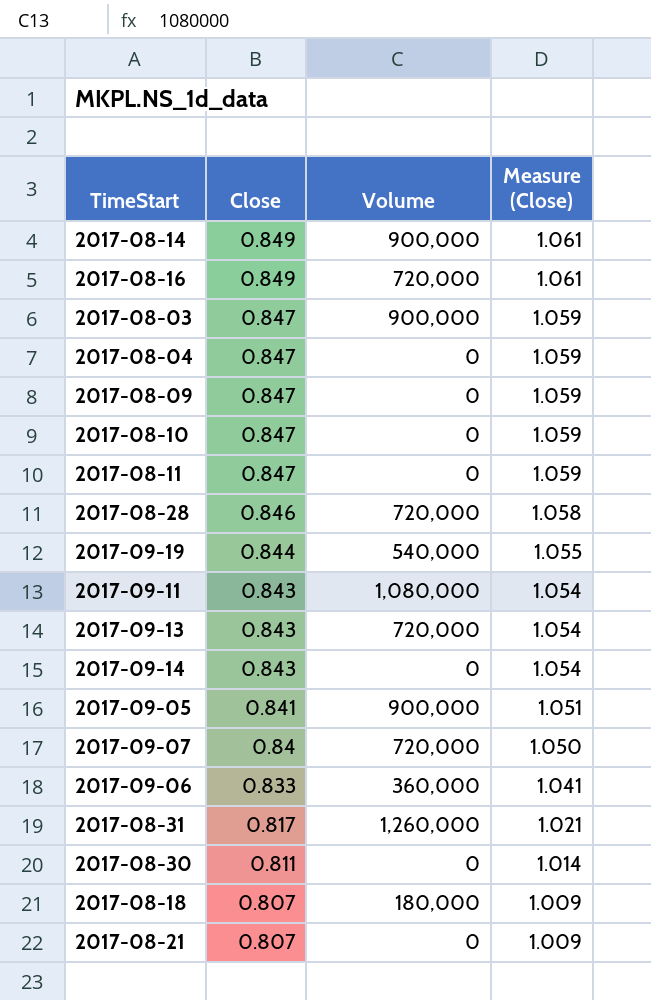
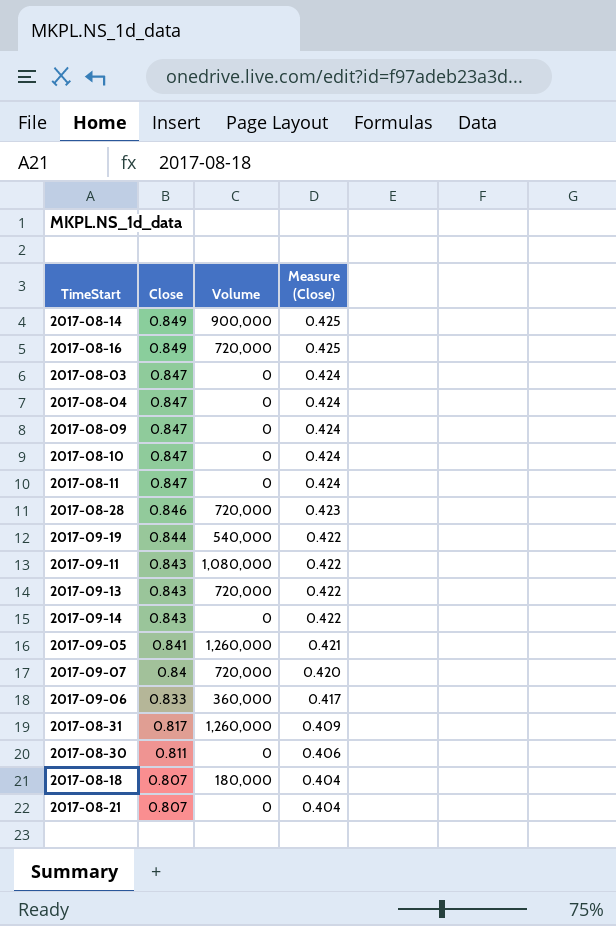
column Measure (Close) | formula: [Close] * 1.25 -> [Close] * 0.5
2017-08-03 | Volume: 900,000 -> 0
2017-09-05 | Volume: 900,000 -> 1,260,000

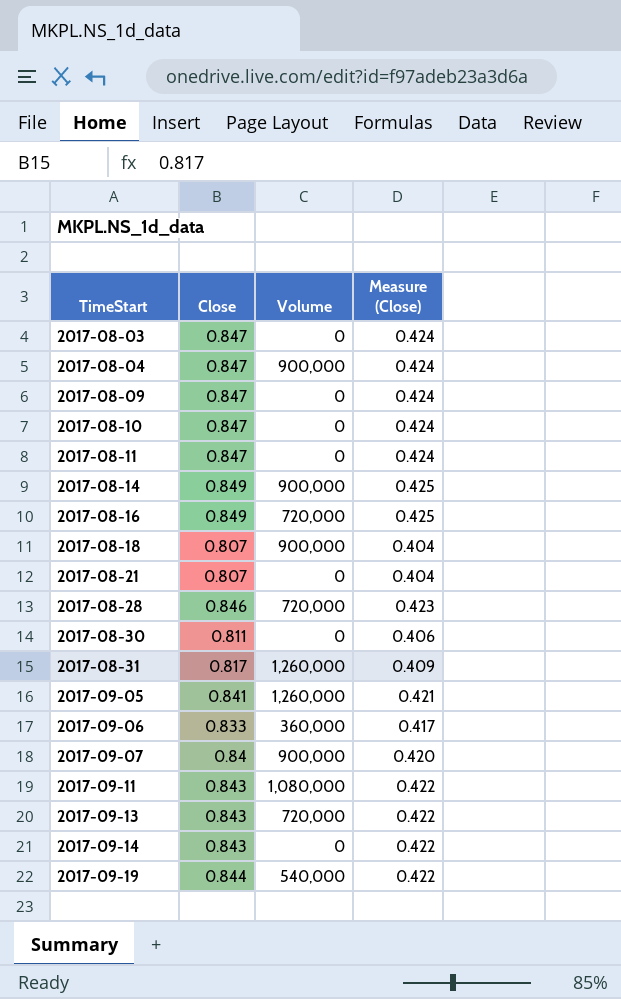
row order: Close descending -> TimeStart ascending
2017-08-04 | Volume: 0 -> 900,000
2017-08-18 | Volume: 180,000 -> 900,000
2017-09-07 | Volume: 720,000 -> 900,000

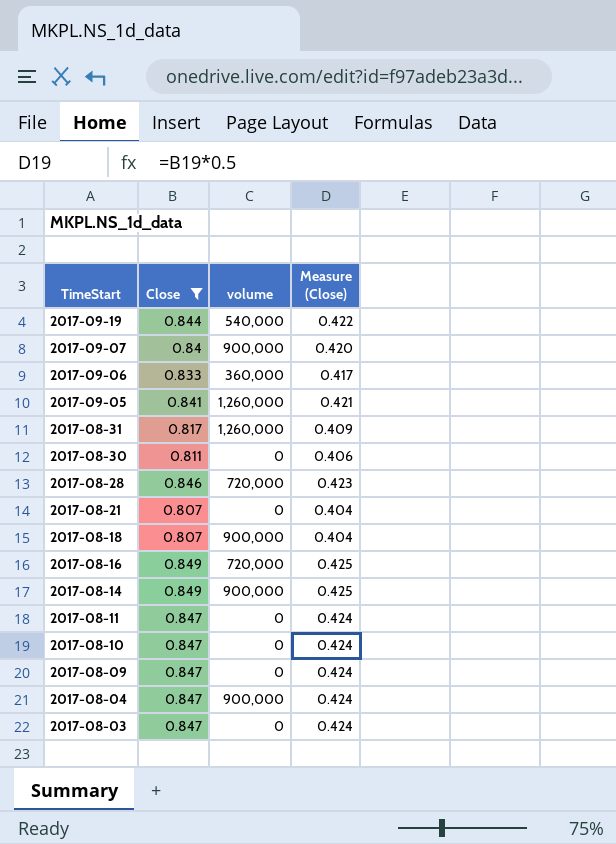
filter: none -> Close != 0.843
row order: TimeStart ascending -> TimeStart descending
column name: Volume -> volume

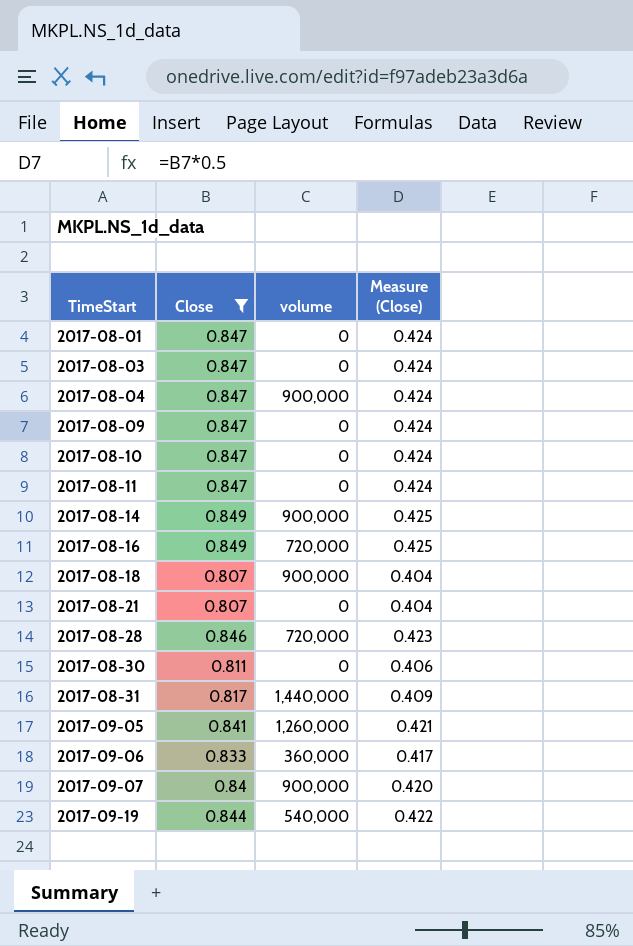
row order: TimeStart descending -> TimeStart ascending
row 2017-08-01: none -> 0.847 | 0 | 0.424
2017-08-31 | volume: 1,260,000 -> 1,440,000

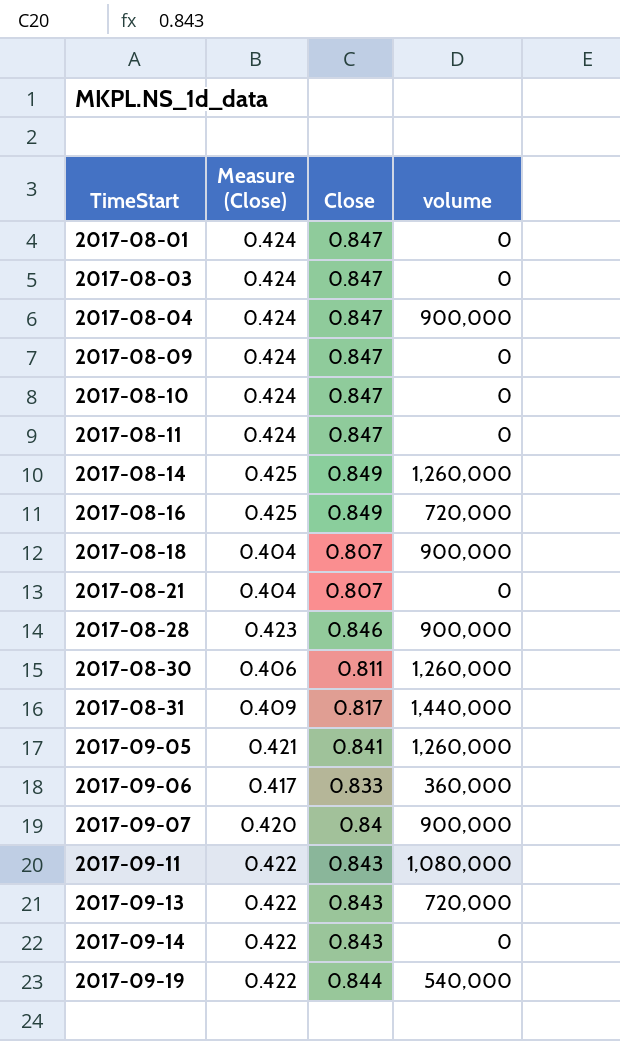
filter: Close != 0.843 -> none
column Measure (Close) | position: 4 -> 2
2017-08-14 | volume: 900,000 -> 1,260,000
2017-08-28 | volume: 720,000 -> 900,000
2017-08-30 | volume: 0 -> 1,260,000

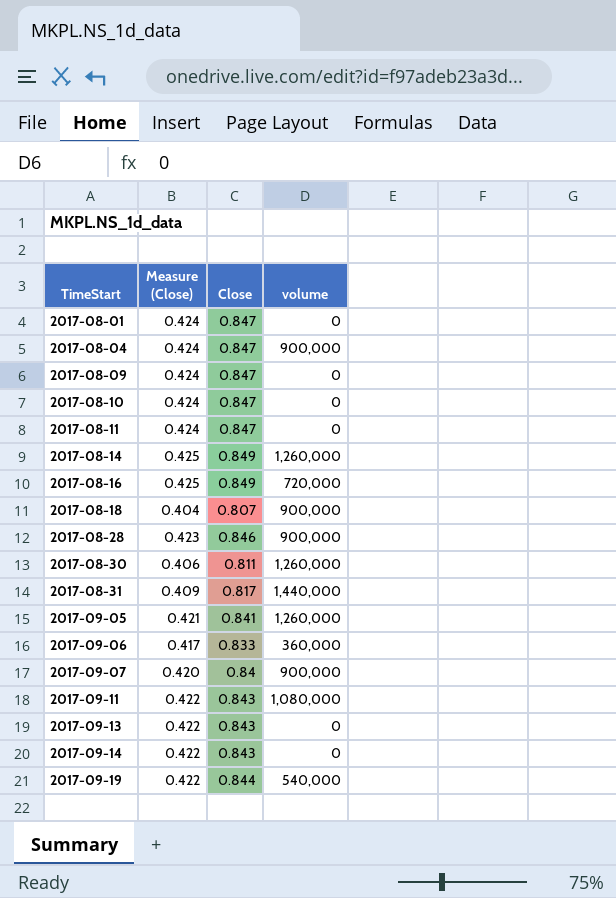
row 2017-08-03: 0.424 | 0.847 | 0 -> none
row 2017-08-21: 0.404 | 0.807 | 0 -> none
2017-09-13 | volume: 720,000 -> 0

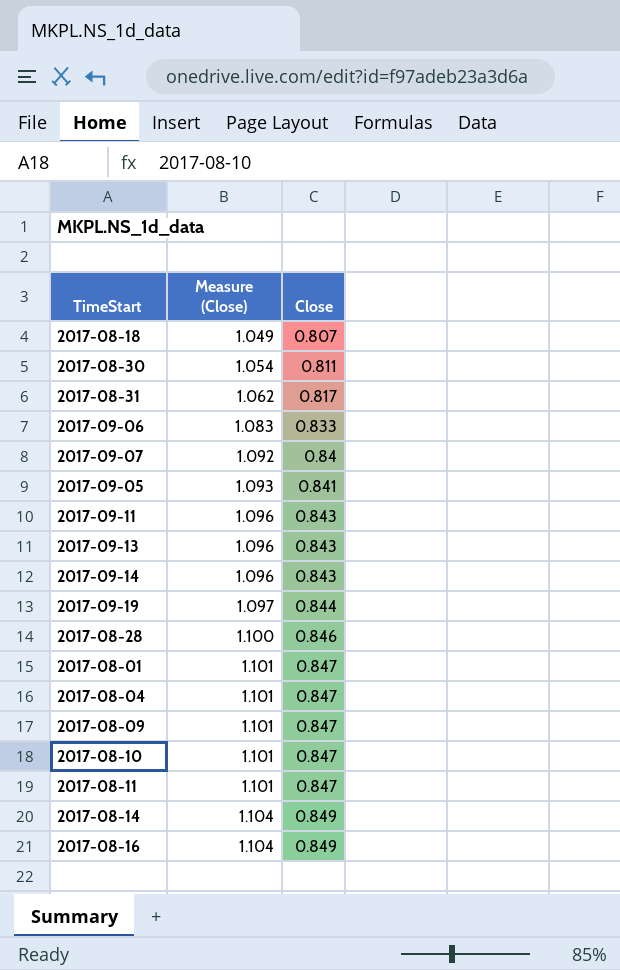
row order: TimeStart ascending -> Measure (Close) ascending
column volume | position: 4 -> none
column Measure (Close) | formula: [Close] * 0.5 -> [Close] * 1.3

